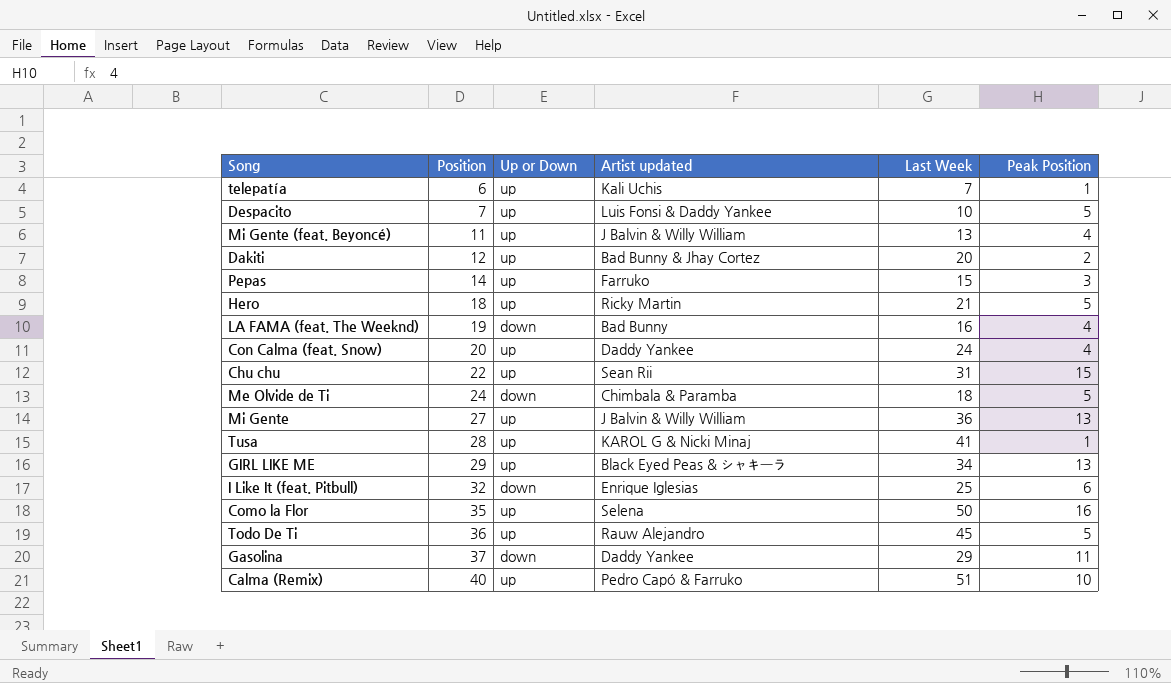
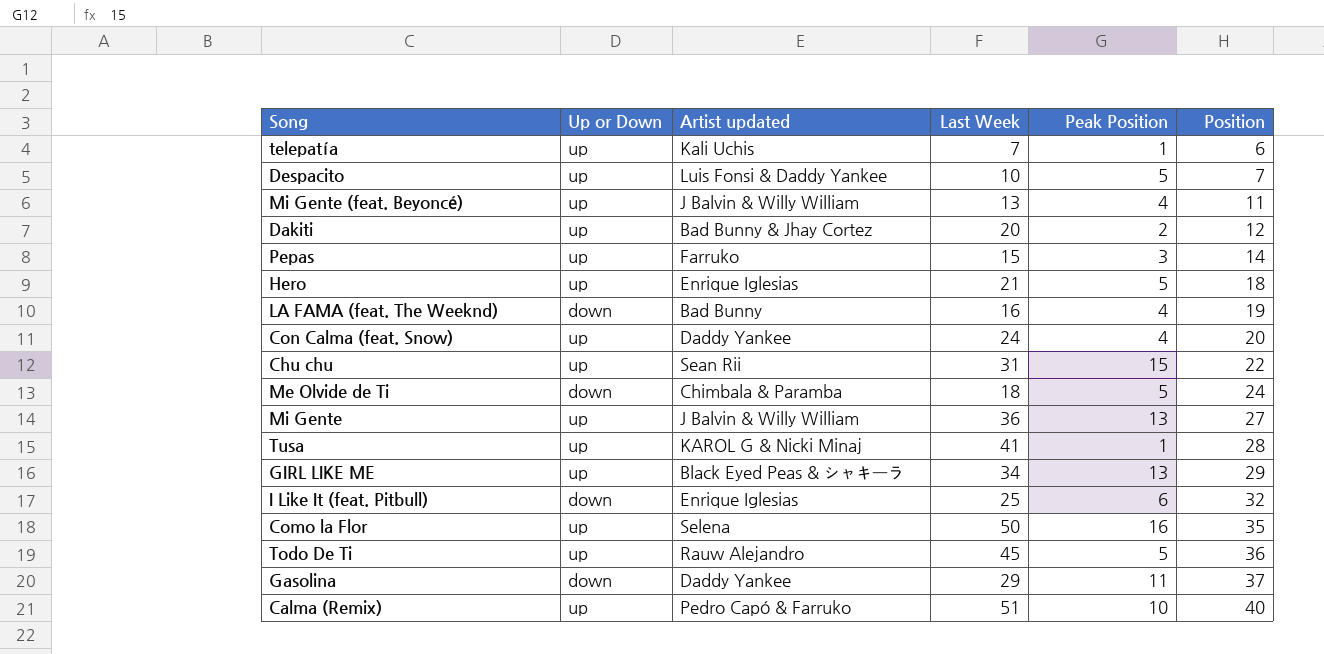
column Position | position: 2 -> 6
Hero | Artist updated: Ricky Martin -> Enrique Iglesias

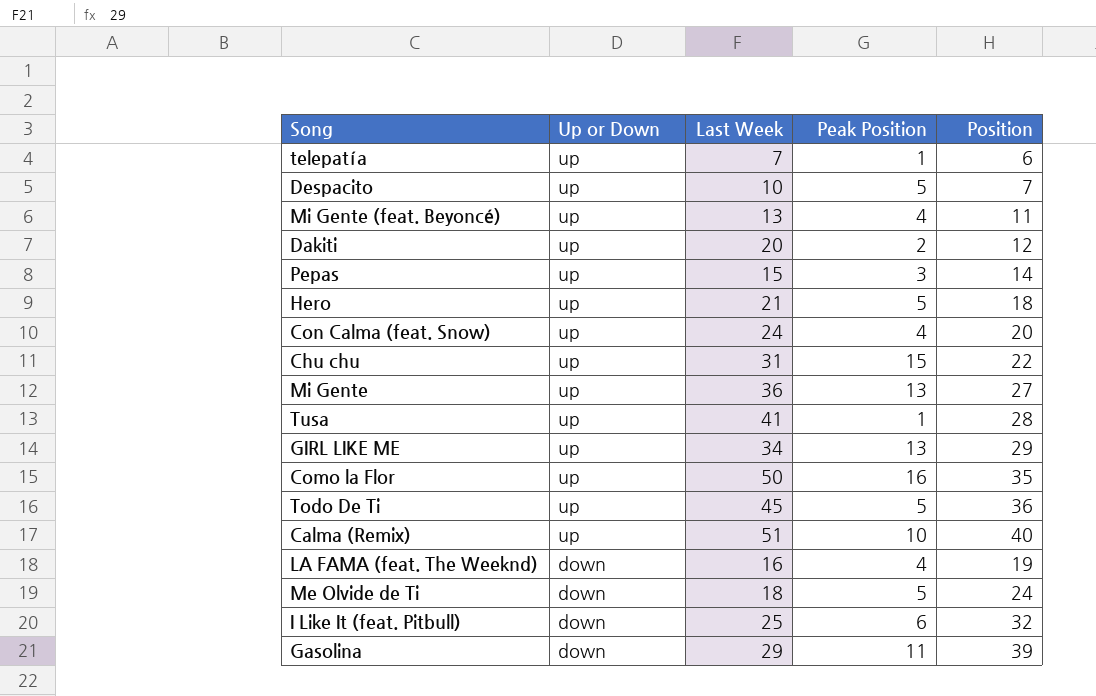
row order: Position ascending -> Up or Down descending
column Artist updated | position: 3 -> none
Gasolina | Position: 37 -> 39

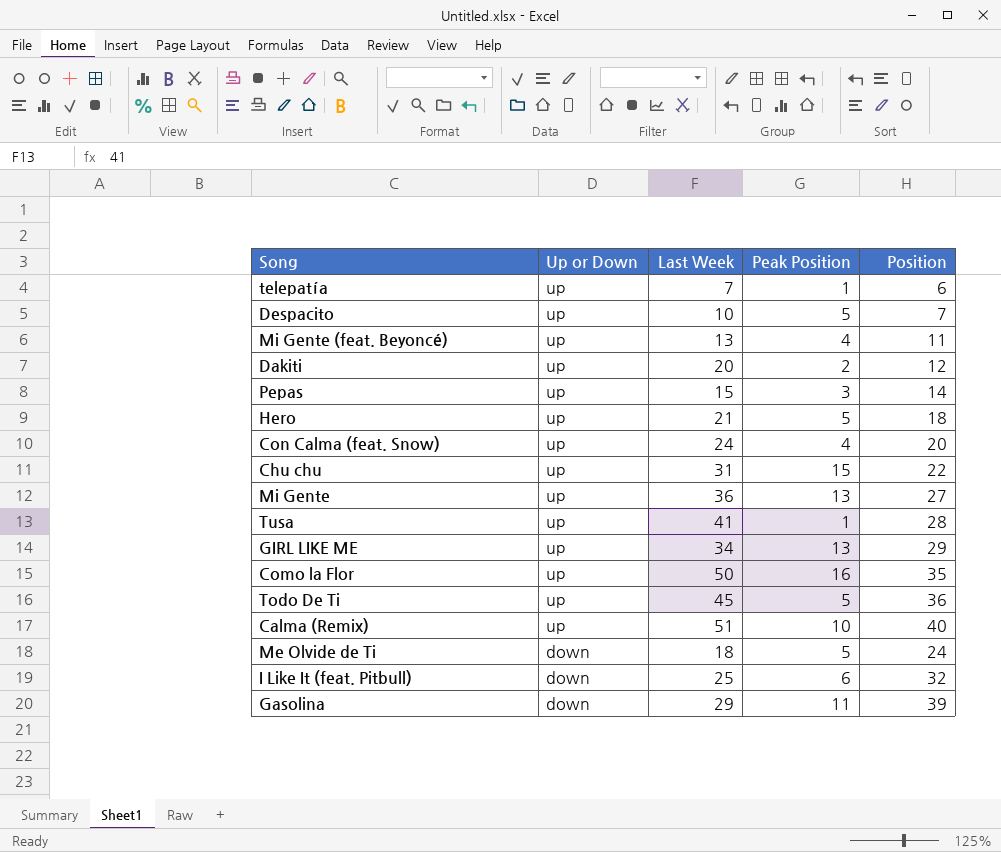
row LA FAMA (feat. The Weeknd): down | 16 | 4 | 19 -> none

